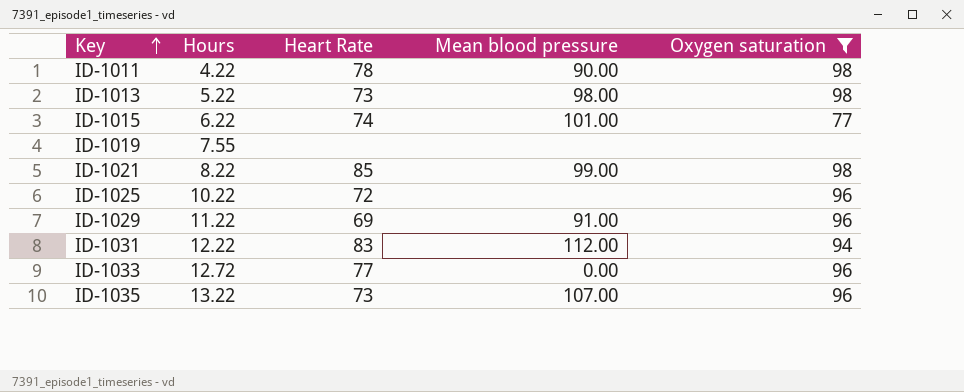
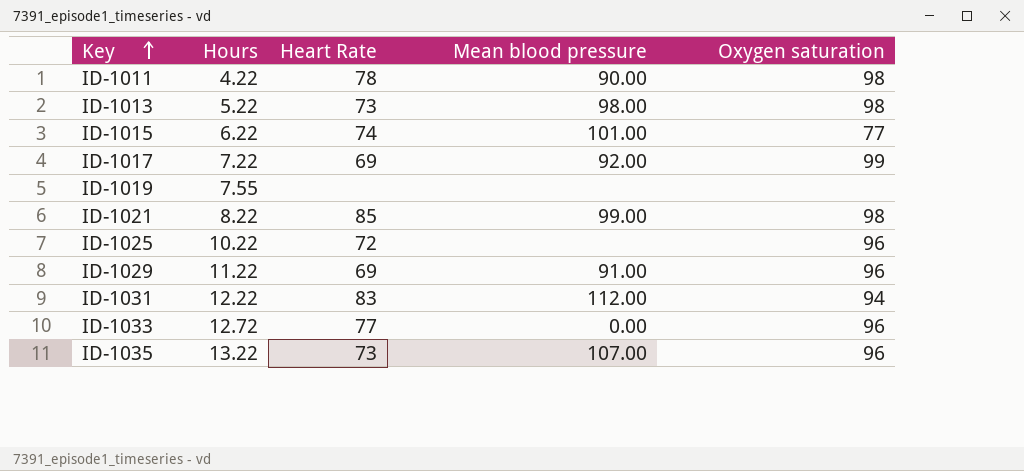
filter: Oxygen saturation != 99 -> none

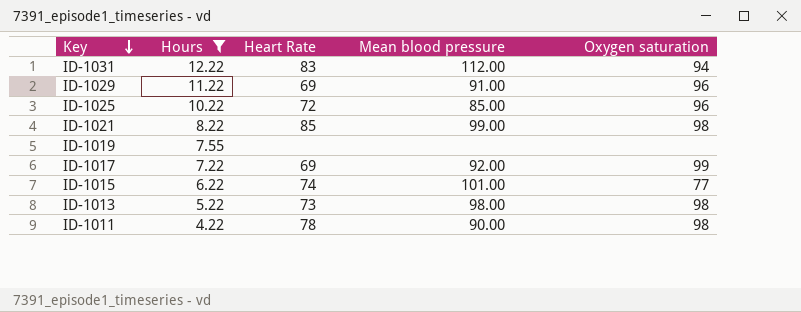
filter: none -> Hours <= 12.22
row order: Key ascending -> Key descending
ID-1025 | Mean blood pressure: none -> 85.00

